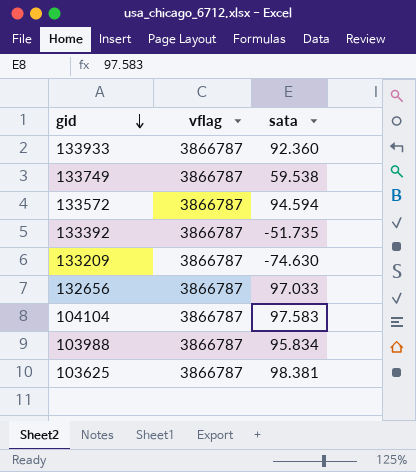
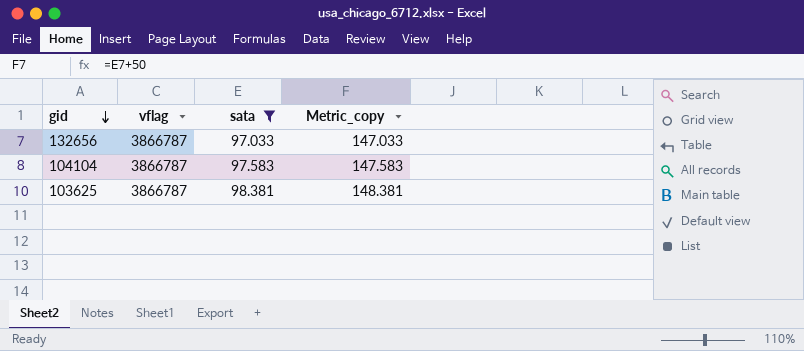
filter: none -> sata >= 97.033
column Metric_copy | formula: none -> [sata] + 50

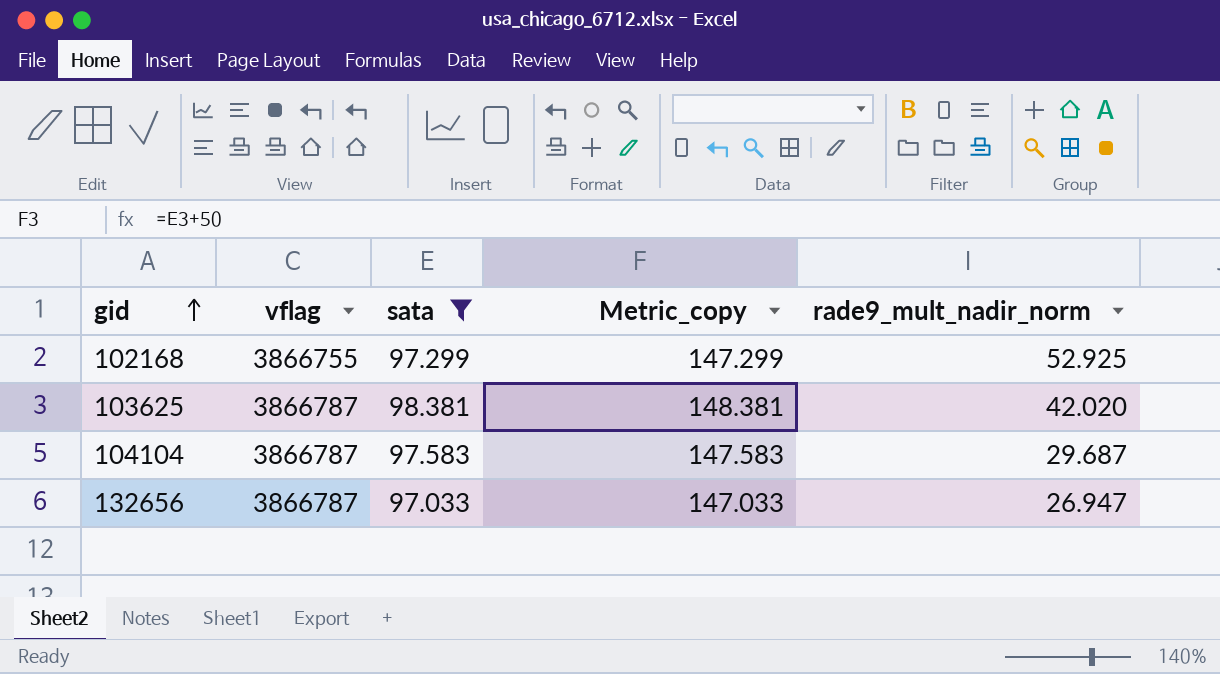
row order: gid descending -> gid ascending
column rade9_mult_nadir_norm | position: none -> 5
row 102168: none -> 3866755 | 97.299 | 147.299 | 52.925

